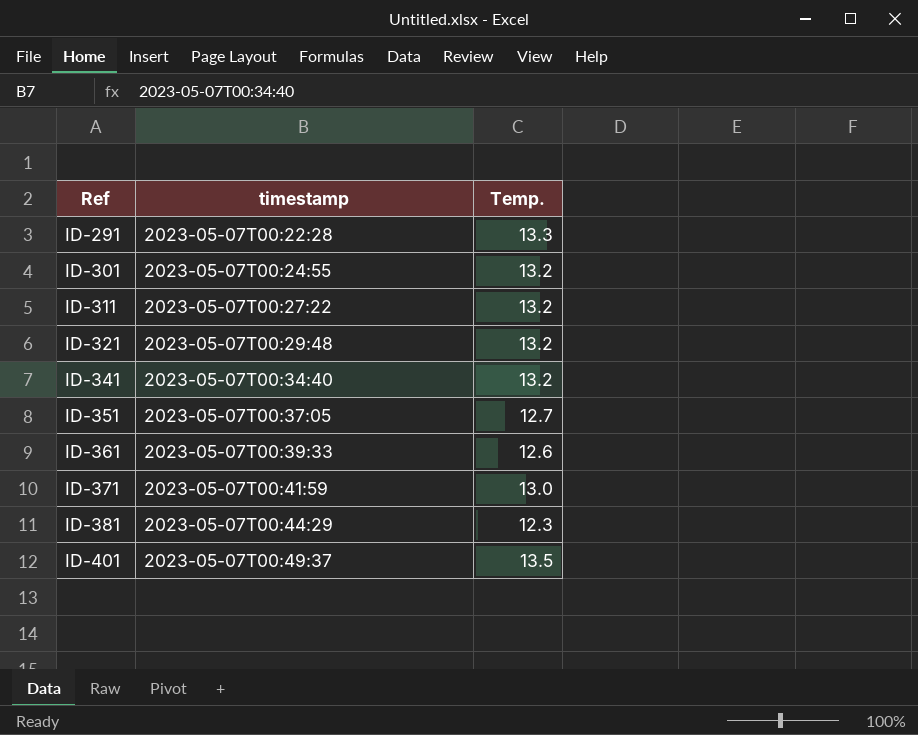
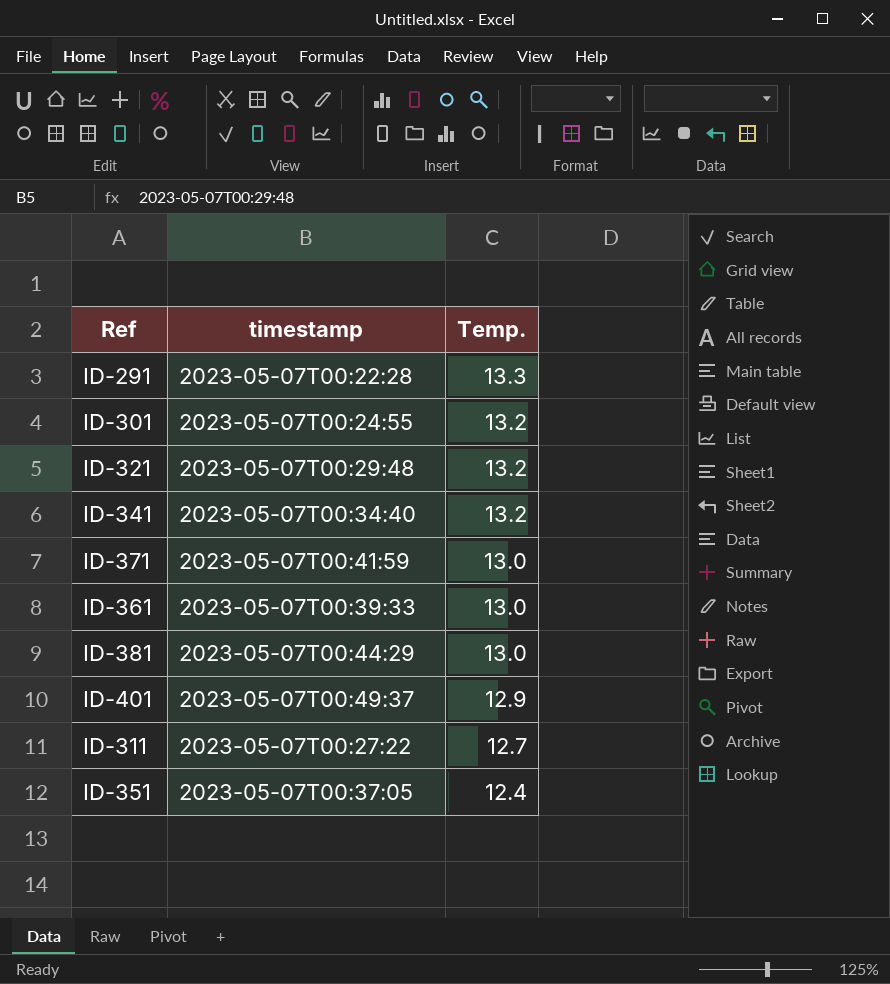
row order: Ref ascending -> Temp. descending
ID-361 | Temp.: 12.6 -> 13.0
ID-381 | Temp.: 12.3 -> 13.0
ID-401 | Temp.: 13.5 -> 12.9
ID-311 | Temp.: 13.2 -> 12.7
ID-351 | Temp.: 12.7 -> 12.4

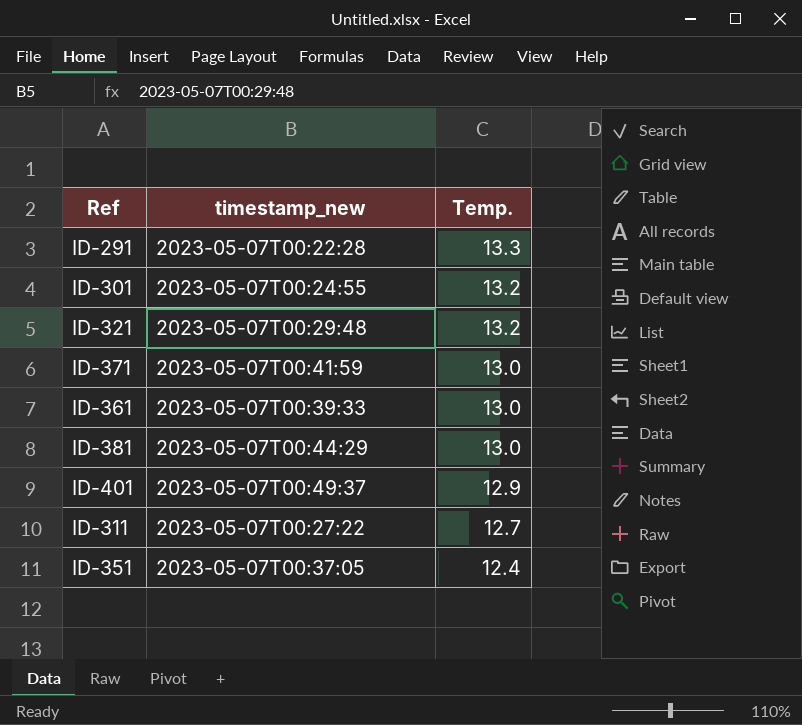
column name: timestamp -> timestamp_new
row ID-341: 2023-05-07T00:34:40 | 13.2 -> none

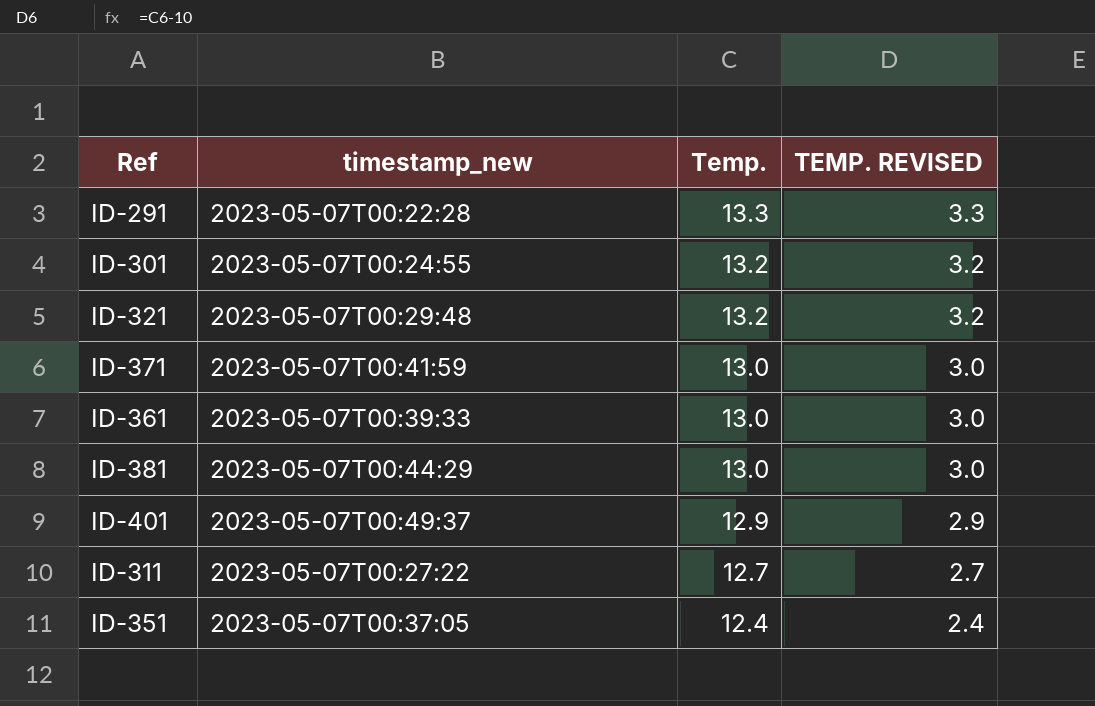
column TEMP. REVISED | formula: none -> [Temp.] - 10

